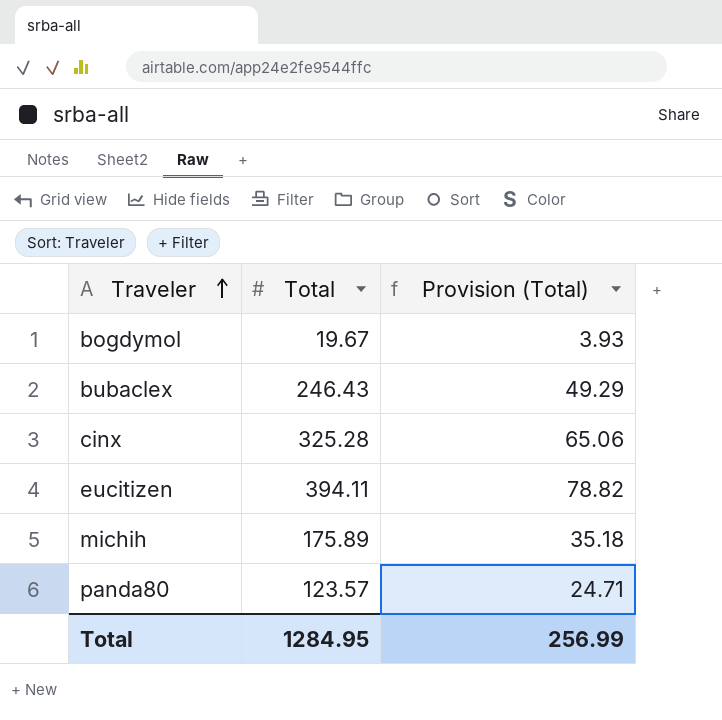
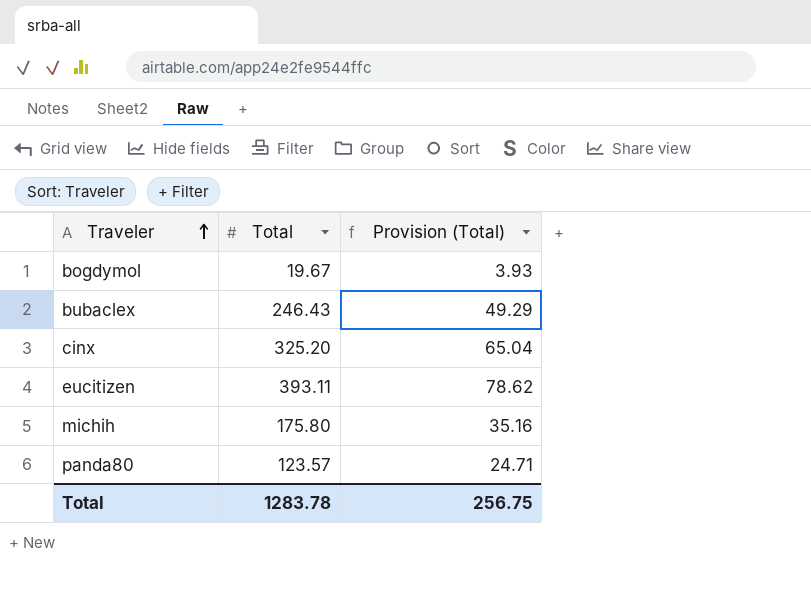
cinx | Total: 325.28 -> 325.20
cinx | Provision (Total): 65.06 -> 65.04
eucitizen | Total: 394.11 -> 393.11
eucitizen | Provision (Total): 78.82 -> 78.62
michih | Total: 175.89 -> 175.80
michih | Provision (Total): 35.18 -> 35.16
Total | Total: 1284.95 -> 1283.78
Total | Provision (Total): 256.99 -> 256.75

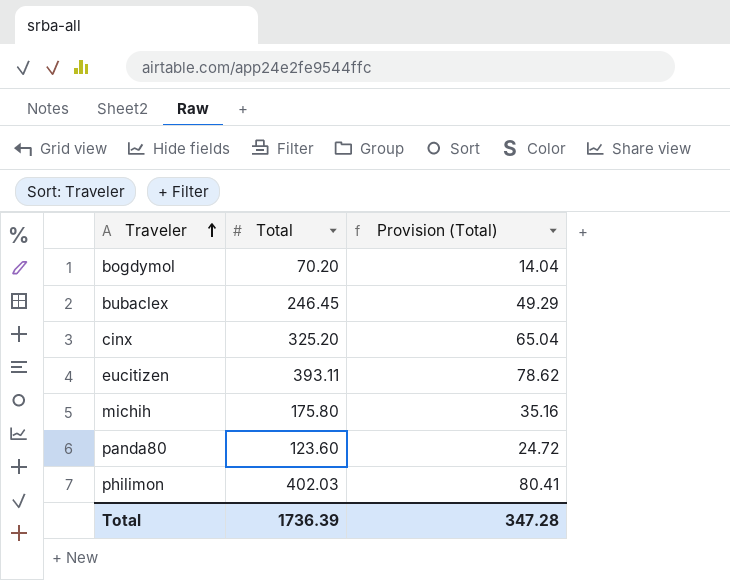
bogdymol | Total: 19.67 -> 70.20
bogdymol | Provision (Total): 3.93 -> 14.04
bubaclex | Total: 246.43 -> 246.45
panda80 | Total: 123.57 -> 123.60
panda80 | Provision (Total): 24.71 -> 24.72
row philimon: none -> 402.03 | 80.41
Total | Total: 1283.78 -> 1736.39
Total | Provision (Total): 256.75 -> 347.28

